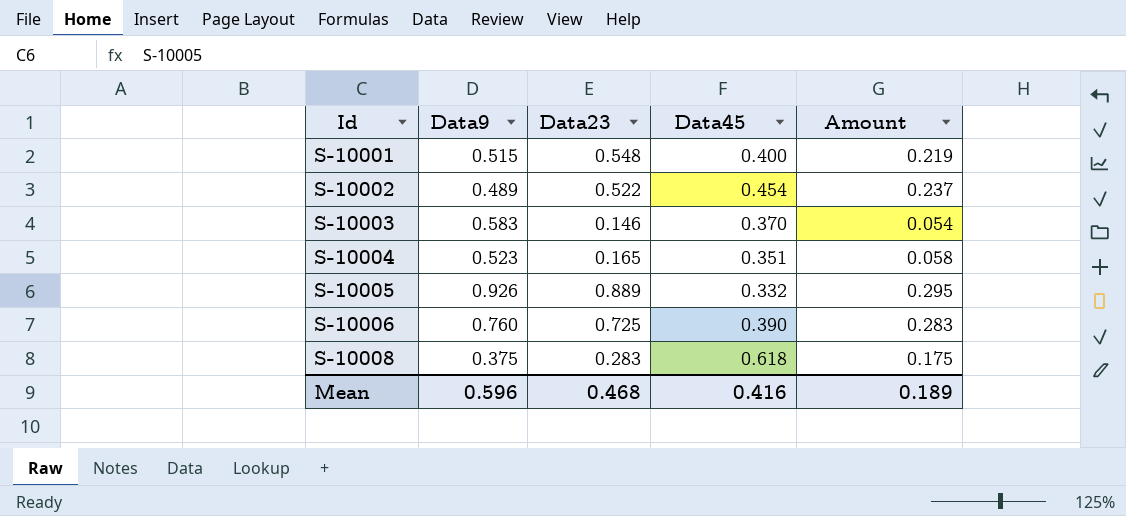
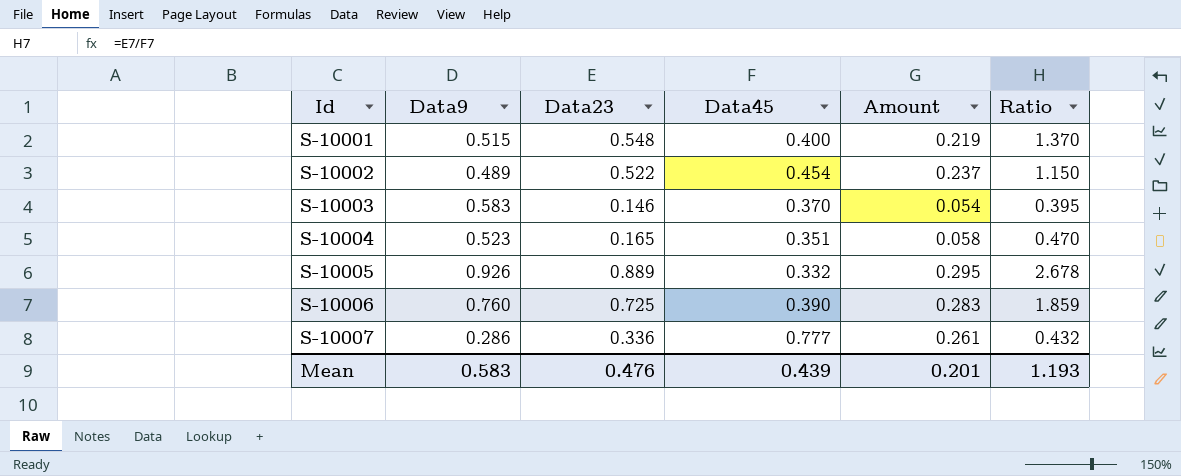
column Ratio | formula: none -> [Data23] / [Data45]
row S-10008: 0.375 | 0.283 | 0.618 | 0.175 -> none
row S-10007: none -> 0.286 | 0.336 | 0.777 | 0.261 | 0.432
Mean | Data9: 0.596 -> 0.583
Mean | Data23: 0.468 -> 0.476
Mean | Data45: 0.416 -> 0.439
Mean | Amount: 0.189 -> 0.201

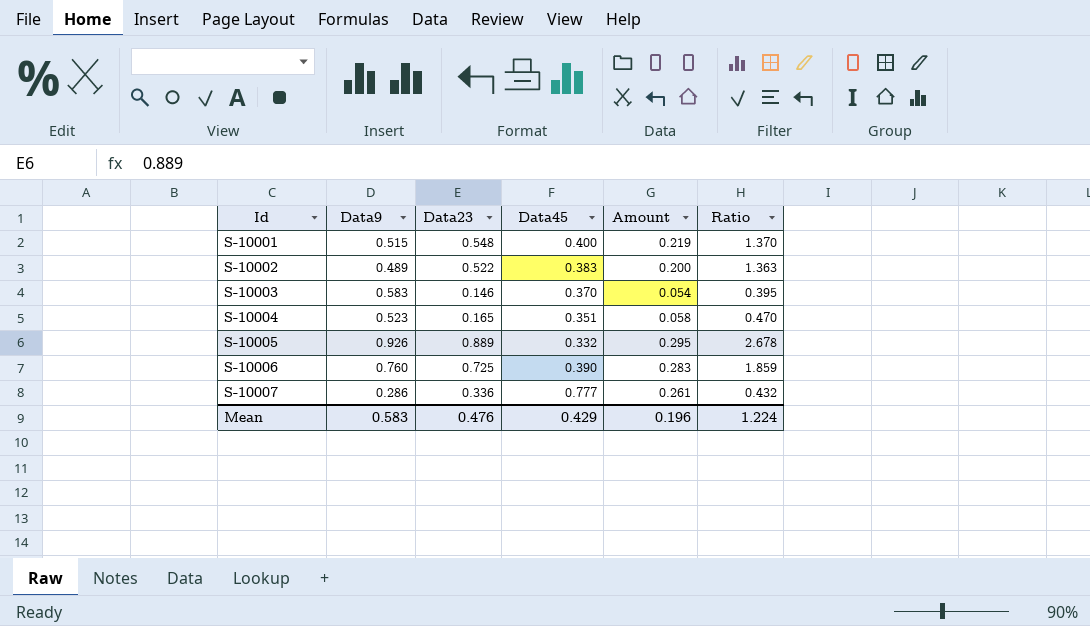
S-10002 | Data45: 0.454 -> 0.383
S-10002 | Amount: 0.237 -> 0.200
S-10002 | Ratio: 1.150 -> 1.363
Mean | Data45: 0.439 -> 0.429
Mean | Amount: 0.201 -> 0.196
Mean | Ratio: 1.193 -> 1.224

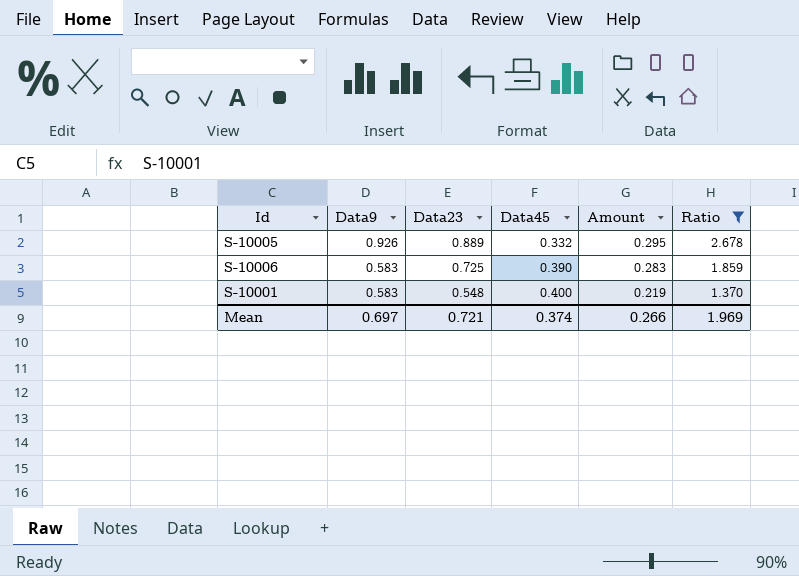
filter: none -> Ratio >= 1.370
row order: Id ascending -> Data9 descending
S-10006 | Data9: 0.760 -> 0.583
S-10001 | Data9: 0.515 -> 0.583
Mean | Data9: 0.583 -> 0.697
Mean | Data23: 0.476 -> 0.721
Mean | Data45: 0.429 -> 0.374
Mean | Amount: 0.196 -> 0.266
Mean | Ratio: 1.224 -> 1.969

